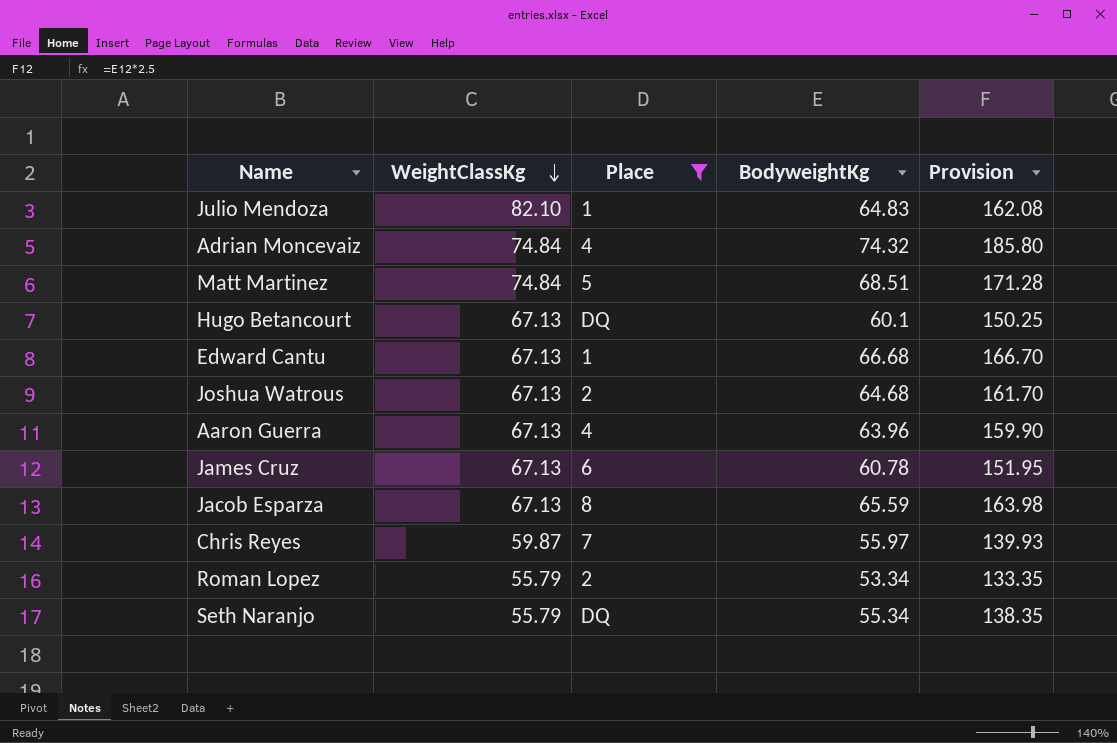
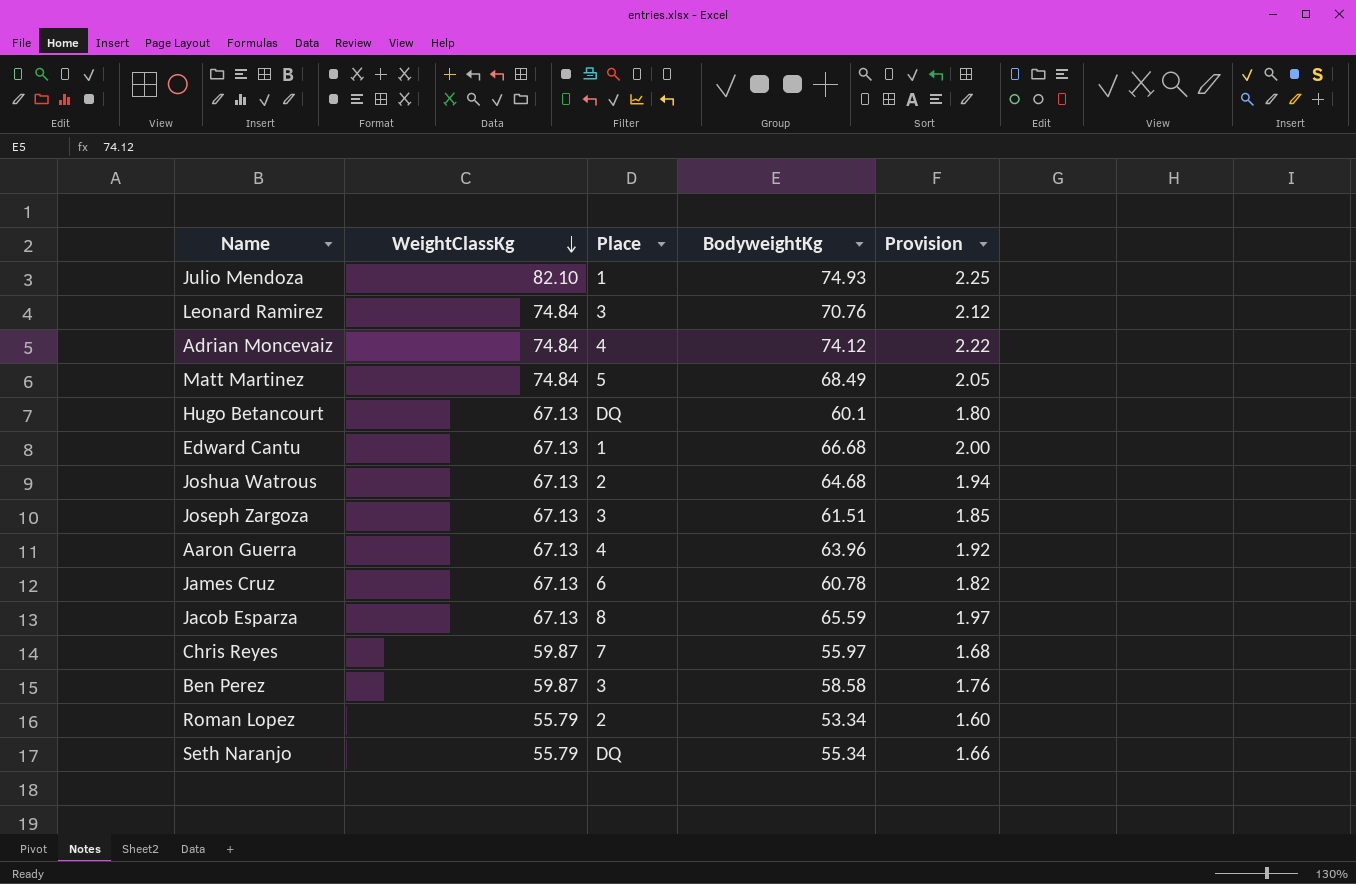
filter: Place != 3 -> none
column Provision | formula: [BodyweightKg] * 2.5 -> [BodyweightKg] * 0.03
Julio Mendoza | BodyweightKg: 64.83 -> 74.93
Adrian Moncevaiz | BodyweightKg: 74.32 -> 74.12
Matt Martinez | BodyweightKg: 68.51 -> 68.49

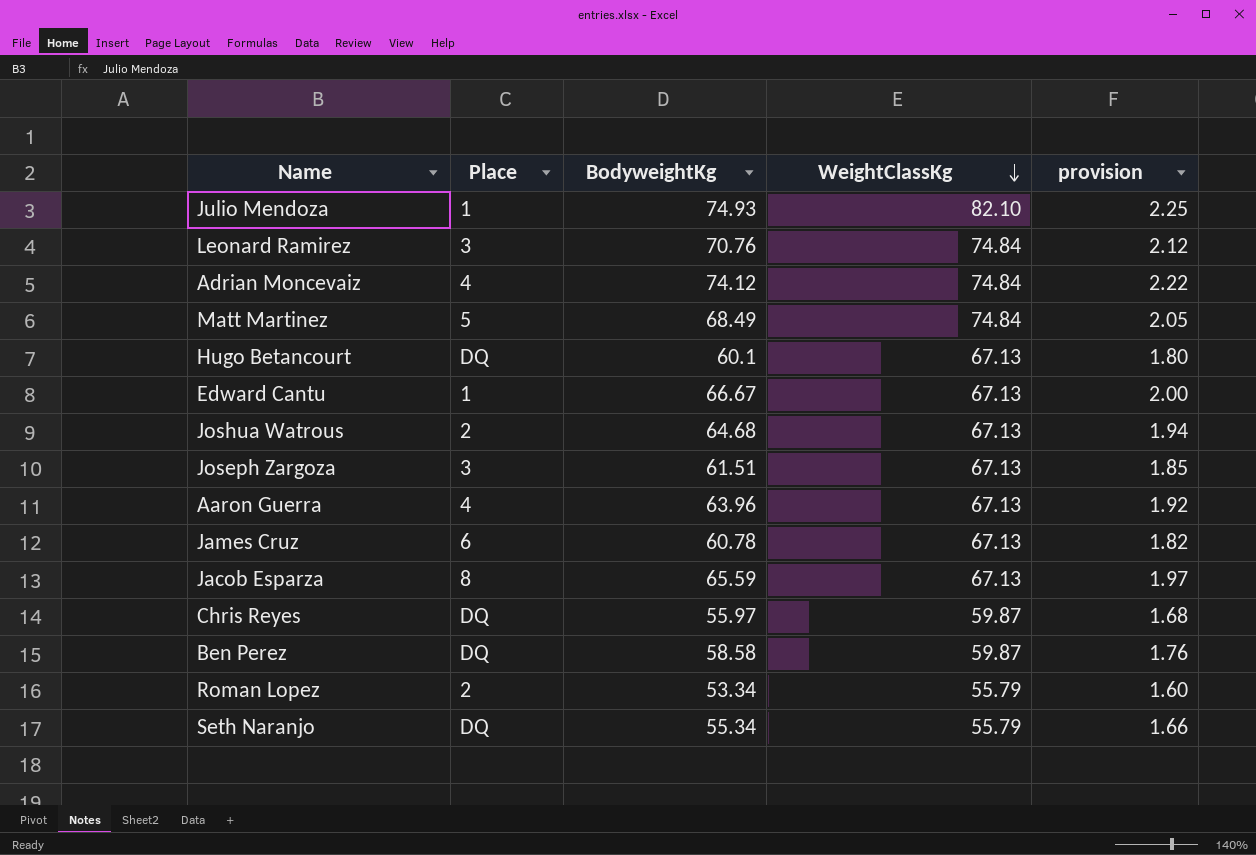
column WeightClassKg | position: 2 -> 4
column name: Provision -> provision
Edward Cantu | BodyweightKg: 66.68 -> 66.67
Chris Reyes | Place: 7 -> DQ
Ben Perez | Place: 3 -> DQ

